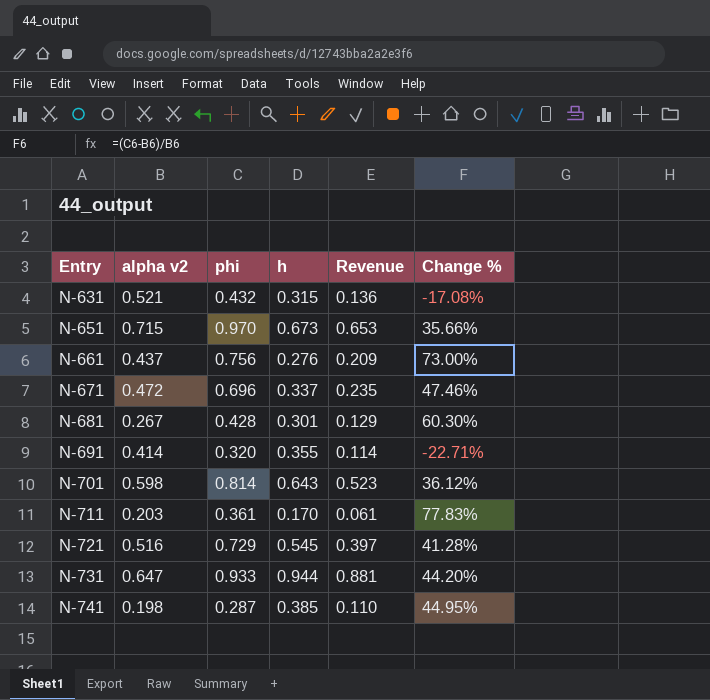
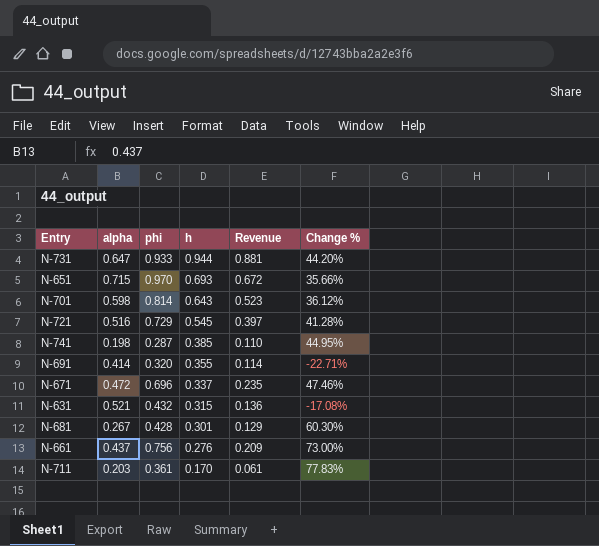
row order: Entry ascending -> h descending
column name: alpha v2 -> alpha
N-651 | h: 0.673 -> 0.693
N-651 | Revenue: 0.653 -> 0.672

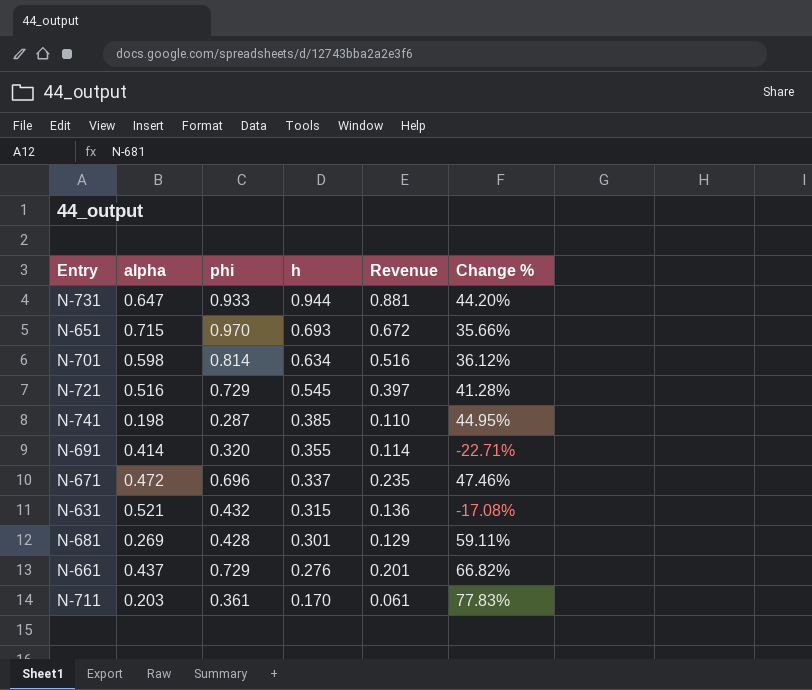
N-701 | h: 0.643 -> 0.634
N-701 | Revenue: 0.523 -> 0.516
N-681 | alpha: 0.267 -> 0.269
N-681 | Change %: 60.30% -> 59.11%
N-661 | phi: 0.756 -> 0.729
N-661 | Revenue: 0.209 -> 0.201
N-661 | Change %: 73.00% -> 66.82%

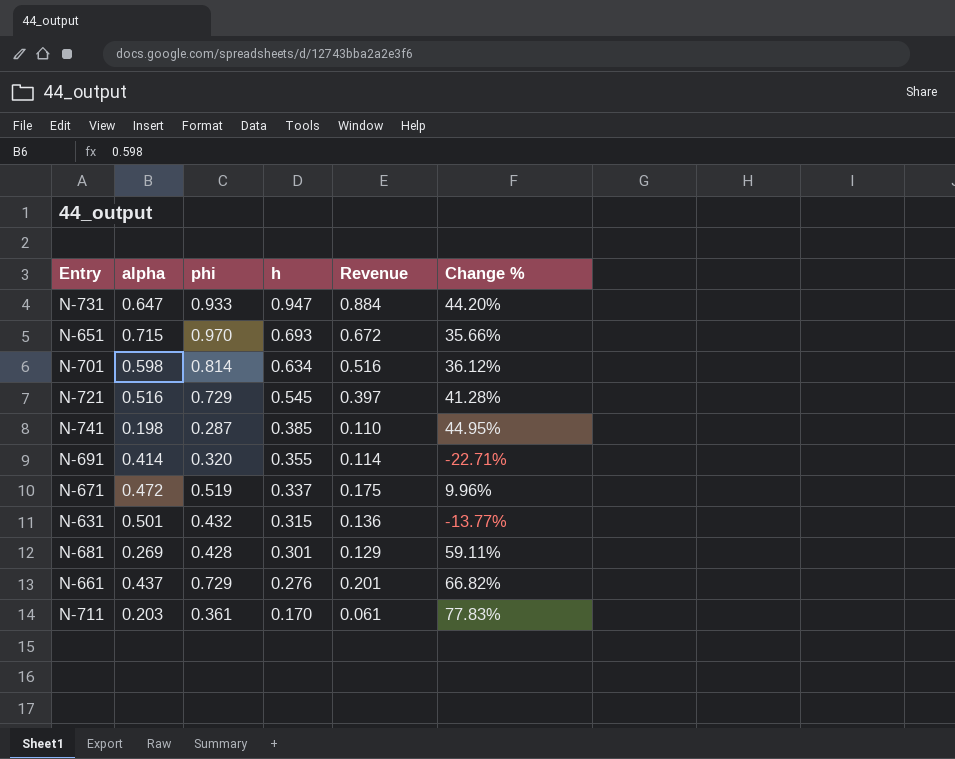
N-731 | h: 0.944 -> 0.947
N-731 | Revenue: 0.881 -> 0.884
N-671 | phi: 0.696 -> 0.519
N-671 | Revenue: 0.235 -> 0.175
N-671 | Change %: 47.46% -> 9.96%
N-631 | alpha: 0.521 -> 0.501
N-631 | Change %: -17.08% -> -13.77%

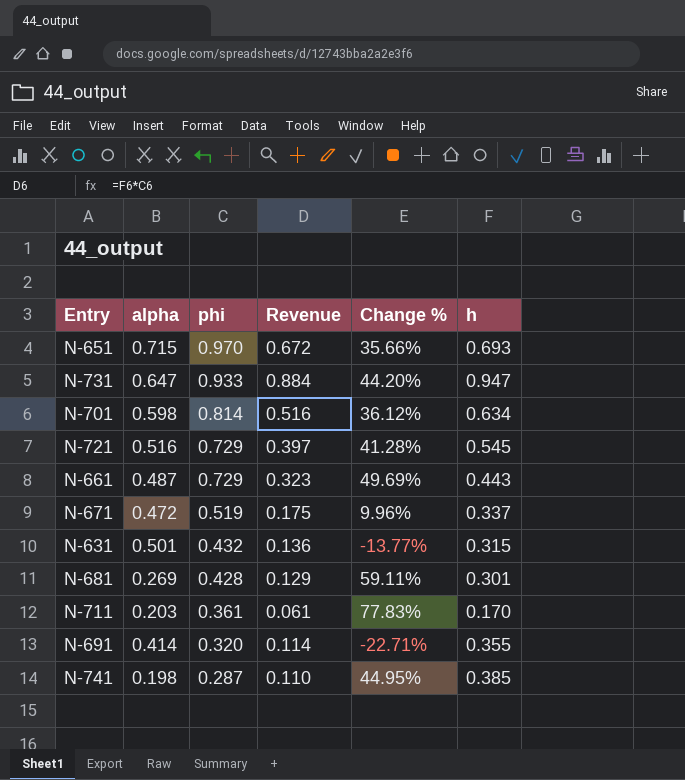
row order: h descending -> phi descending
column h | position: 4 -> 6
N-661 | alpha: 0.437 -> 0.487
N-661 | Revenue: 0.201 -> 0.323
N-661 | Change %: 66.82% -> 49.69%
N-661 | h: 0.276 -> 0.443

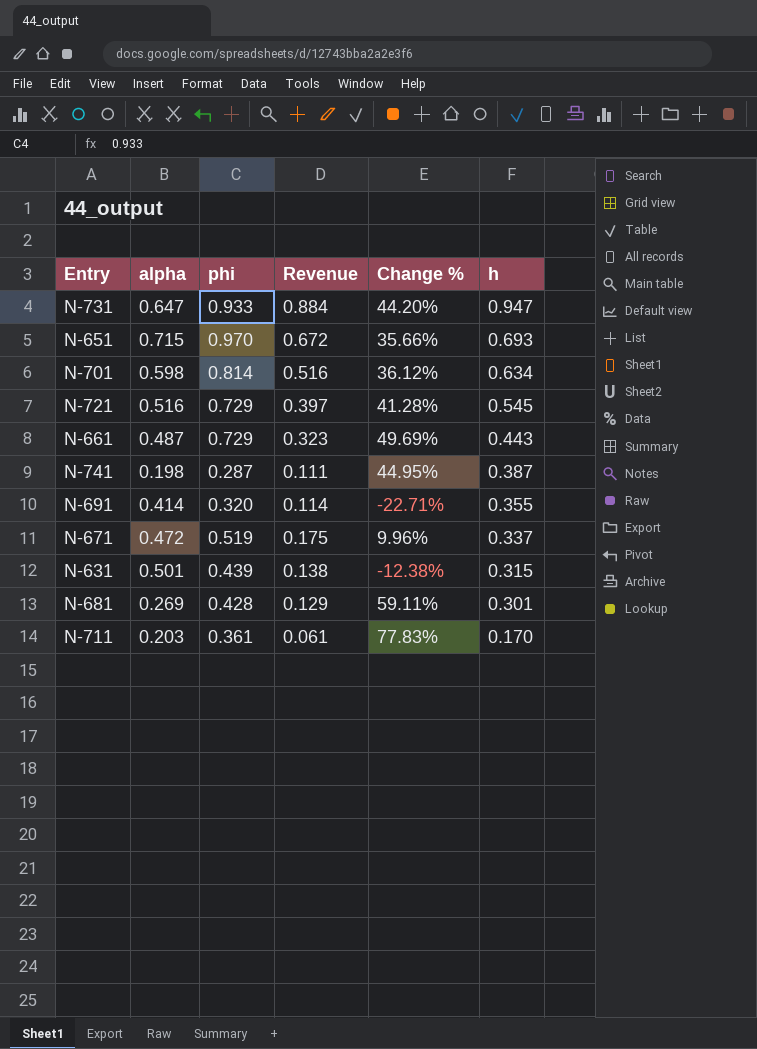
row order: phi descending -> h descending
N-741 | Revenue: 0.110 -> 0.111
N-741 | h: 0.385 -> 0.387
N-631 | phi: 0.432 -> 0.439
N-631 | Revenue: 0.136 -> 0.138
N-631 | Change %: -13.77% -> -12.38%

